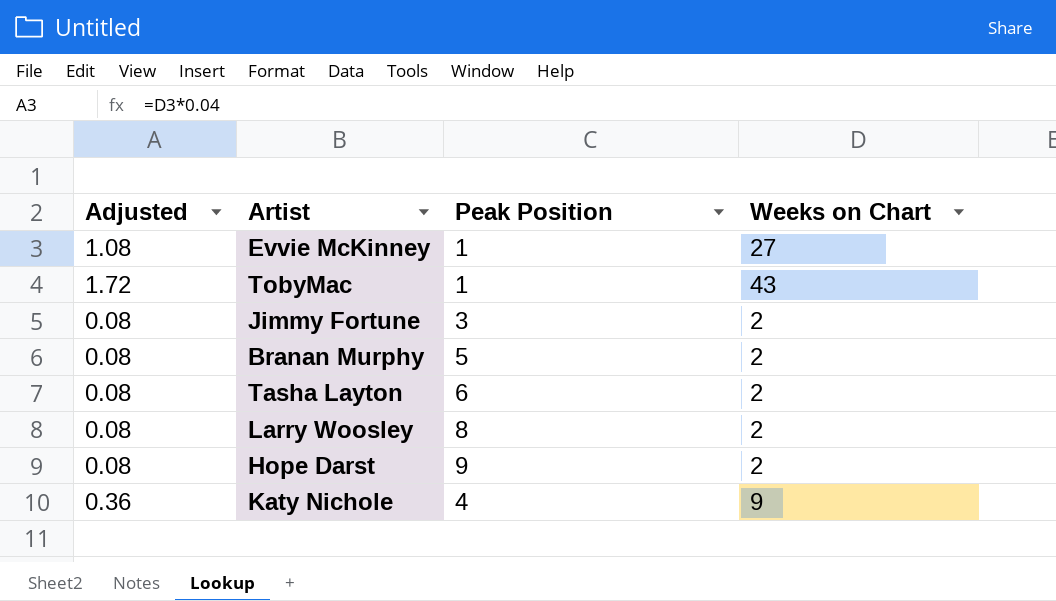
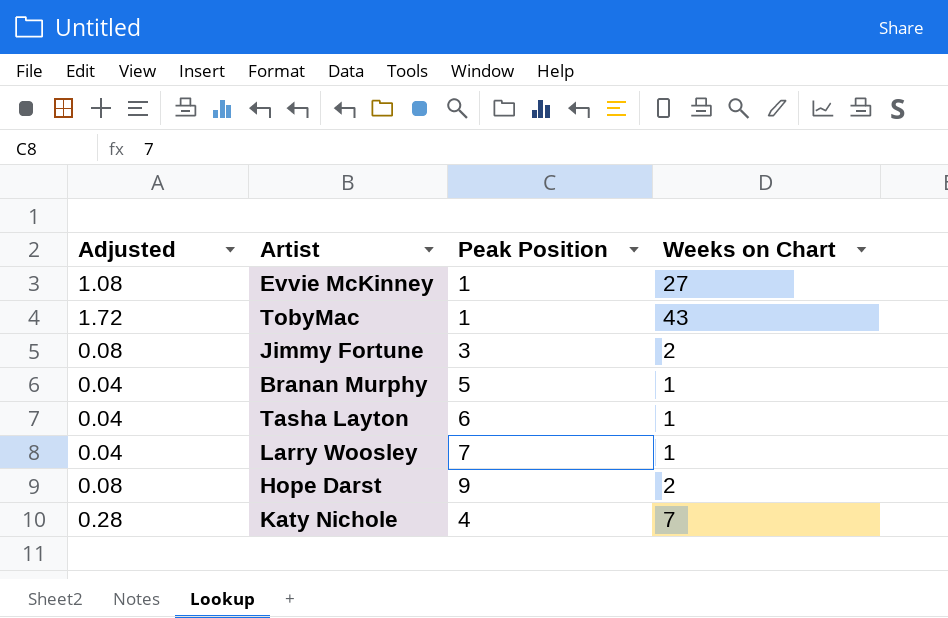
Branan Murphy | Adjusted: 0.08 -> 0.04
Branan Murphy | Weeks on Chart: 2 -> 1
Tasha Layton | Adjusted: 0.08 -> 0.04
Tasha Layton | Weeks on Chart: 2 -> 1
Larry Woosley | Adjusted: 0.08 -> 0.04
Larry Woosley | Peak Position: 8 -> 7
Larry Woosley | Weeks on Chart: 2 -> 1
Katy Nichole | Adjusted: 0.36 -> 0.28
Katy Nichole | Weeks on Chart: 9 -> 7

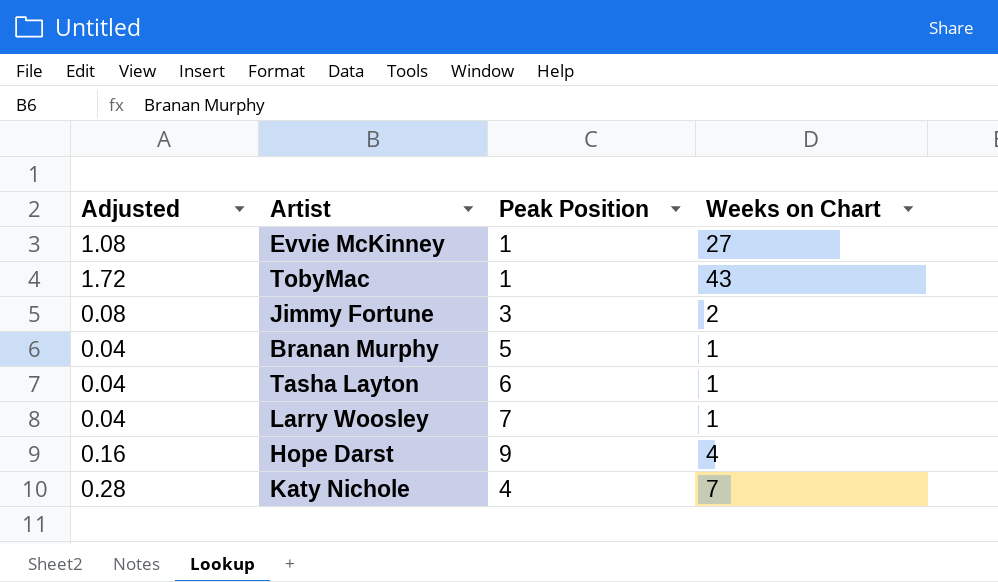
Hope Darst | Adjusted: 0.08 -> 0.16
Hope Darst | Weeks on Chart: 2 -> 4

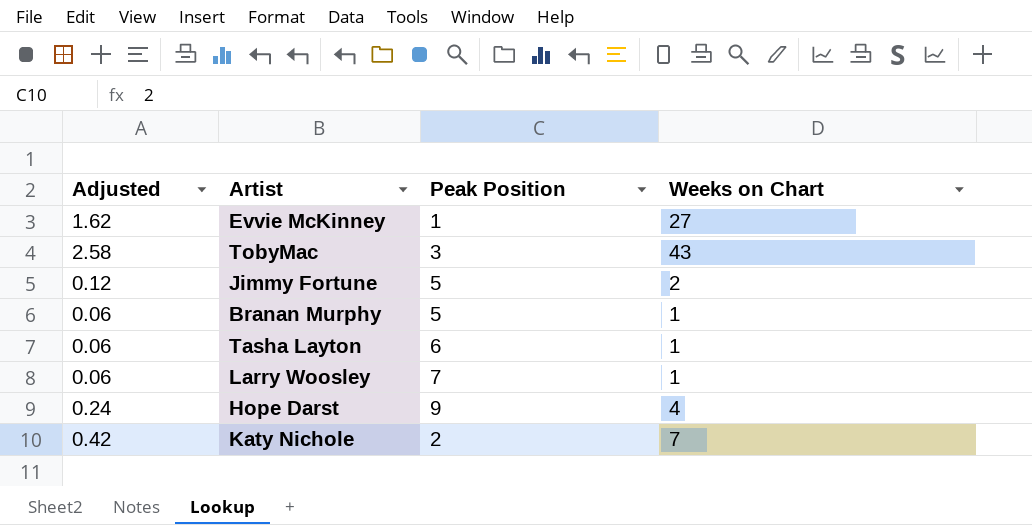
column Adjusted | formula: [Weeks on Chart] * 0.04 -> [Weeks on Chart] * 0.06
TobyMac | Peak Position: 1 -> 3
Jimmy Fortune | Peak Position: 3 -> 5
Katy Nichole | Peak Position: 4 -> 2

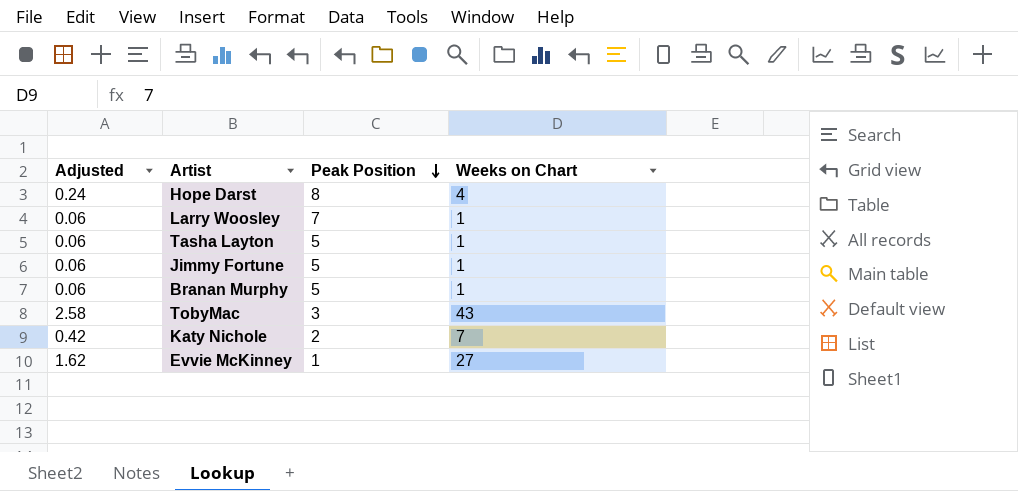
row order: none -> Peak Position descending
Hope Darst | Peak Position: 9 -> 8
Tasha Layton | Peak Position: 6 -> 5
Jimmy Fortune | Adjusted: 0.12 -> 0.06
Jimmy Fortune | Weeks on Chart: 2 -> 1

